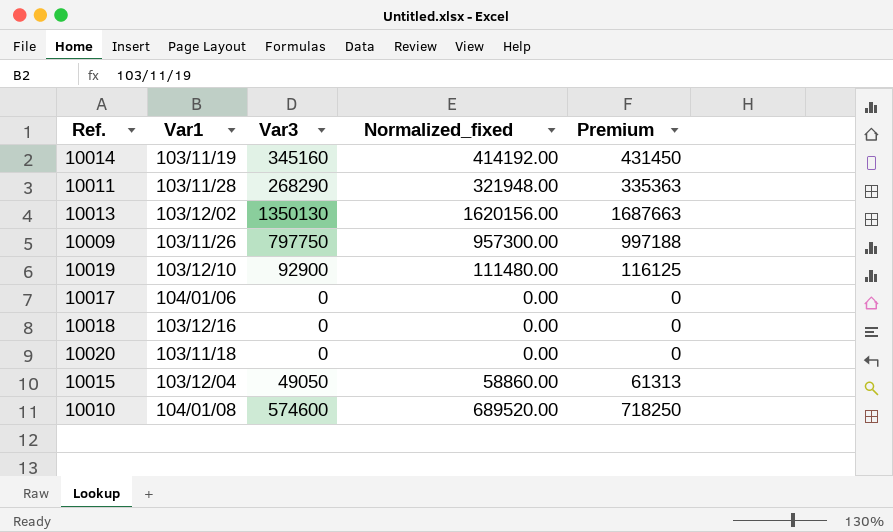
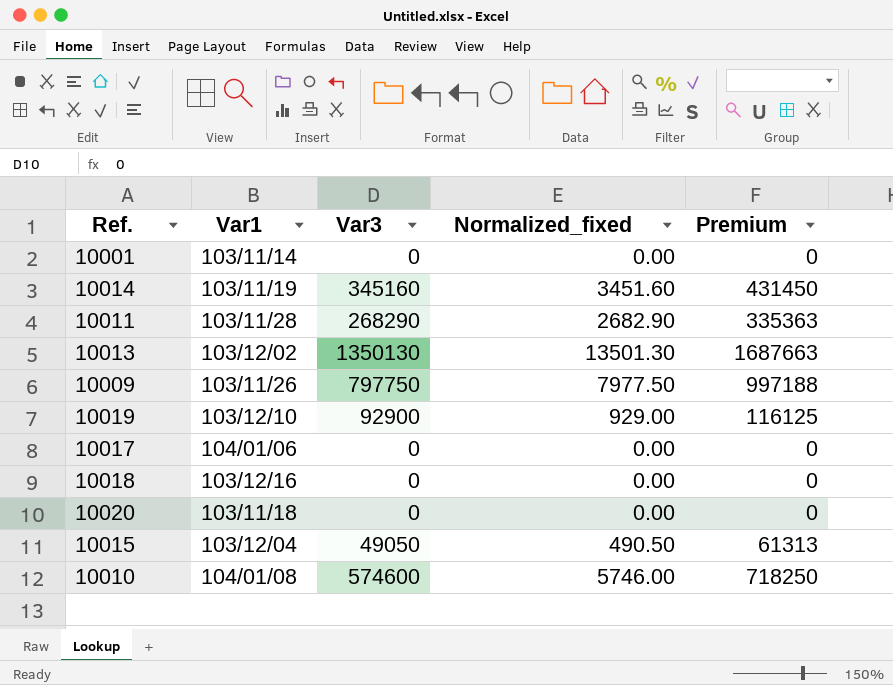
column Normalized_fixed | formula: [Var3] * 1.2 -> [Var3] * 0.01
row 10001: none -> 103/11/14 | 0 | 0.00 | 0

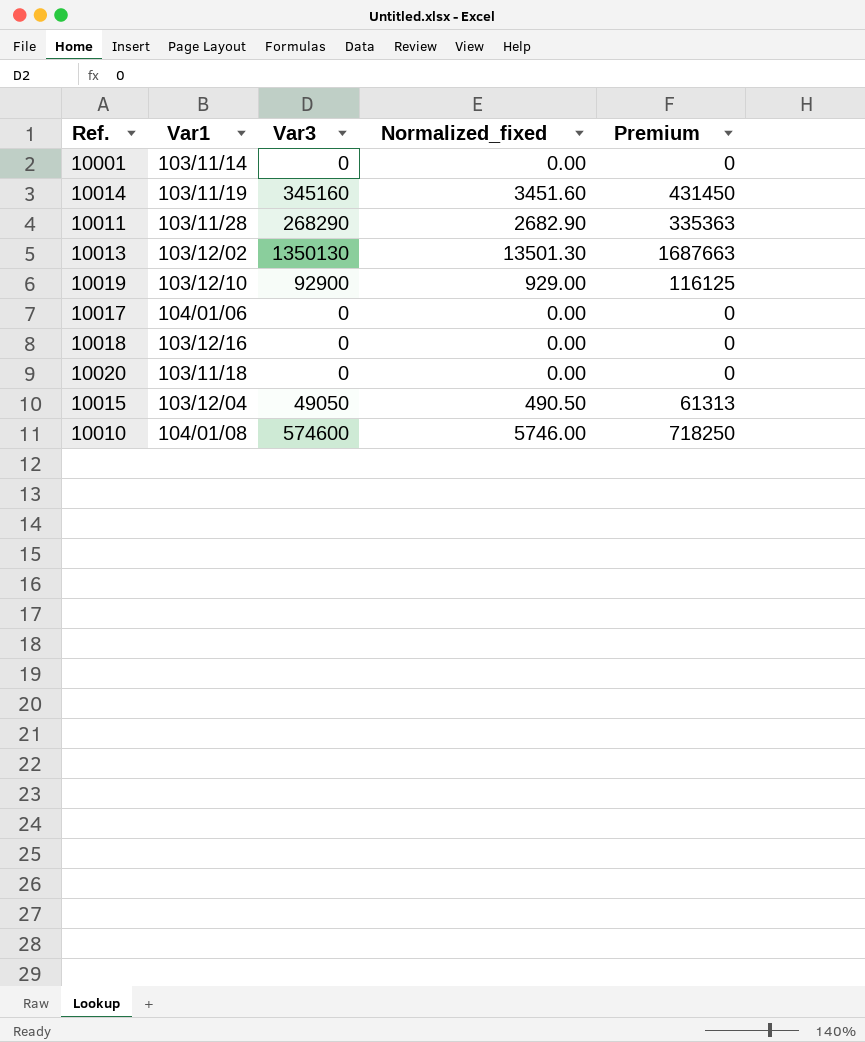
row 10009: 103/11/26 | 797750 | 7977.50 | 997188 -> none

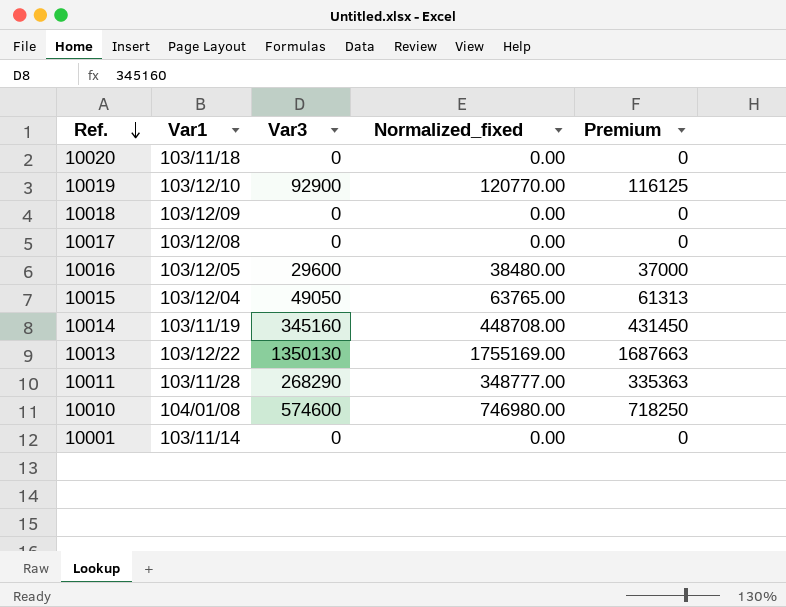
row order: none -> Ref. descending
column Normalized_fixed | formula: [Var3] * 0.01 -> [Var3] * 1.3
10018 | Var1: 103/12/16 -> 103/12/09
10017 | Var1: 104/01/06 -> 103/12/08
row 10016: none -> 103/12/05 | 29600 | 38480.00 | 37000
10013 | Var1: 103/12/02 -> 103/12/22

